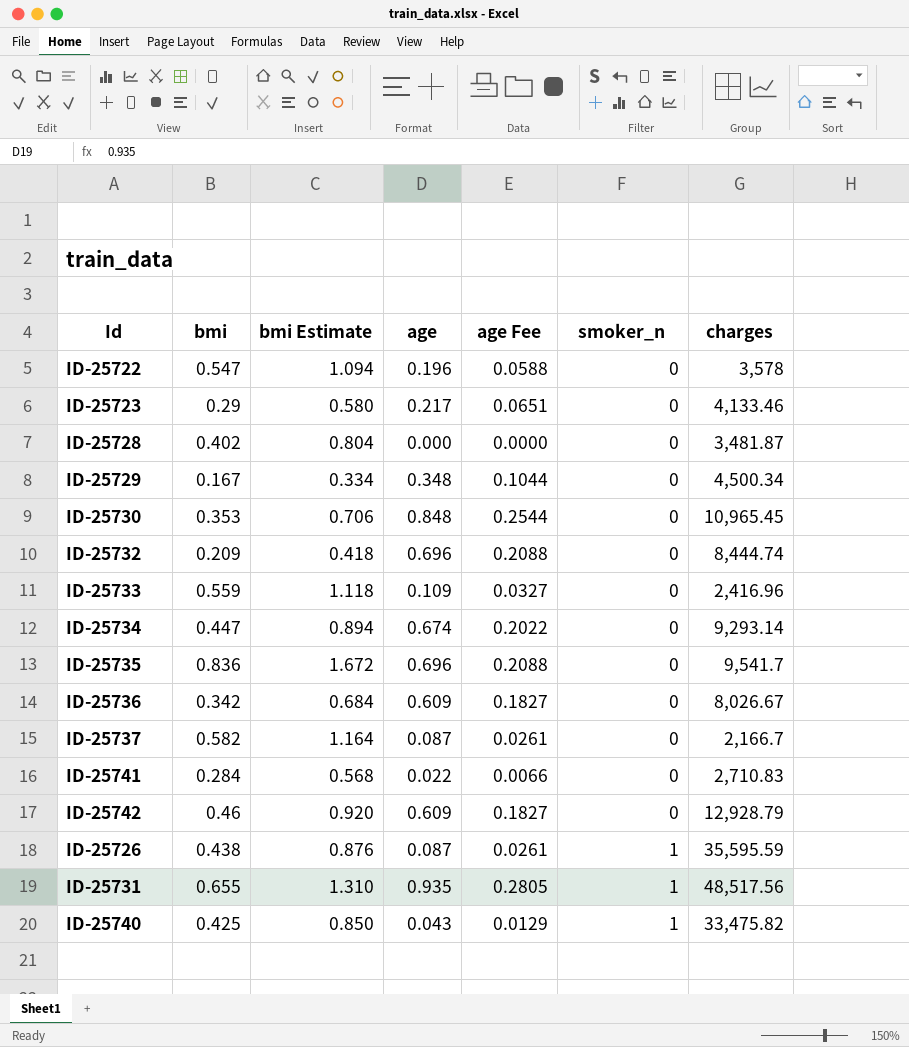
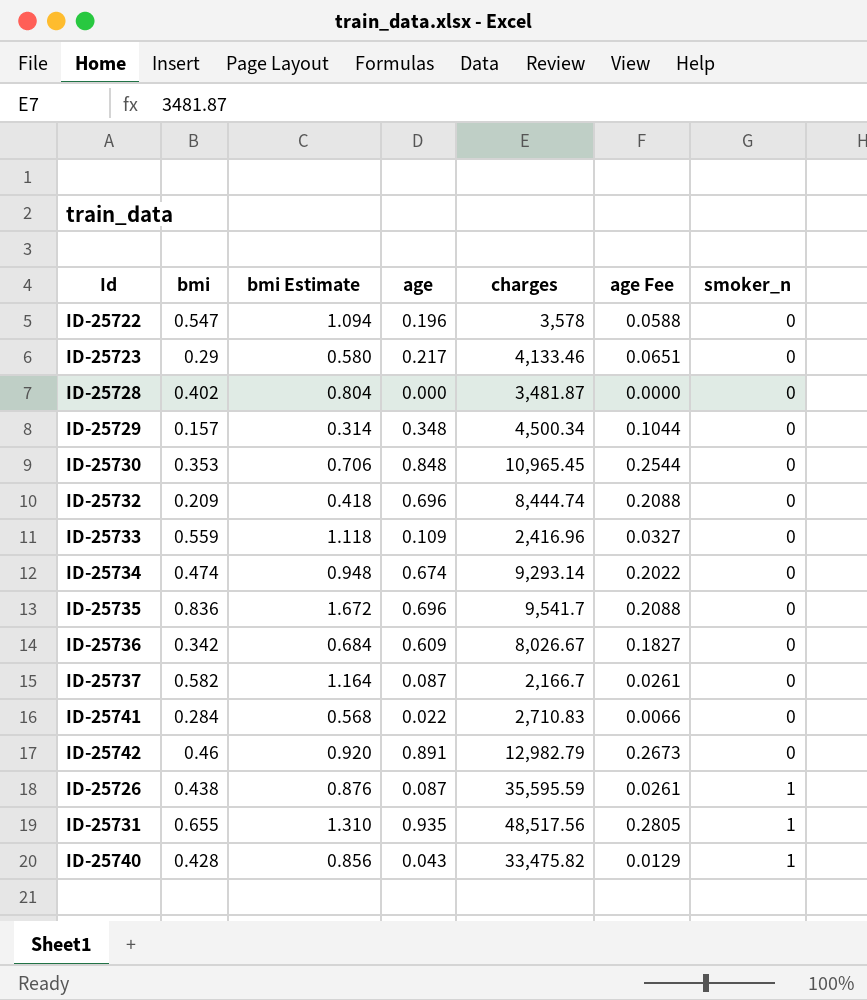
column charges | position: 7 -> 5
ID-25729 | bmi: 0.167 -> 0.157
ID-25729 | bmi Estimate: 0.334 -> 0.314
ID-25734 | bmi: 0.447 -> 0.474
ID-25734 | bmi Estimate: 0.894 -> 0.948
ID-25742 | age: 0.609 -> 0.891
ID-25742 | charges: 12,928.79 -> 12,982.79
ID-25742 | age Fee: 0.1827 -> 0.2673
ID-25740 | bmi: 0.425 -> 0.428
ID-25740 | bmi Estimate: 0.850 -> 0.856

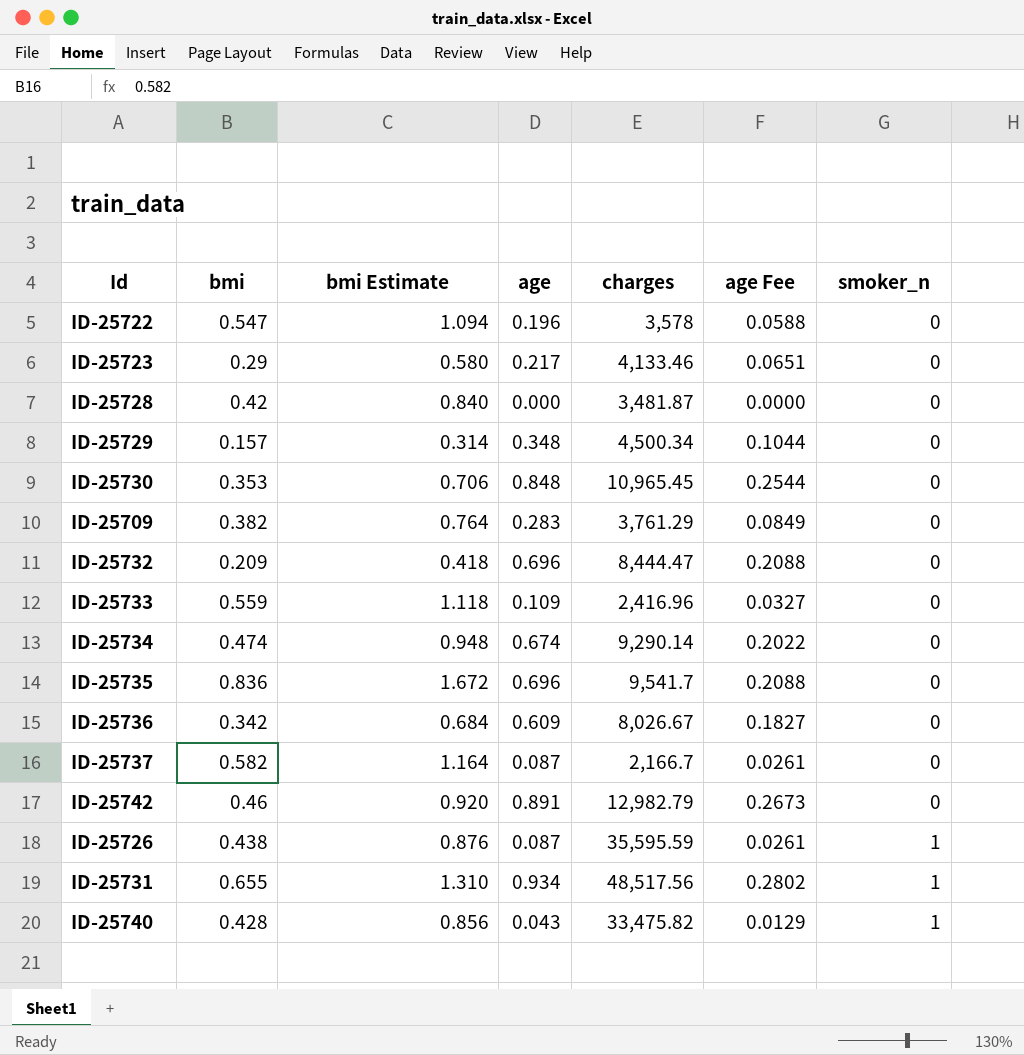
row ID-25741: 0.284 | 0.568 | 0.022 | 2,710.83 | 0.0066 | 0 -> none
ID-25728 | bmi: 0.402 -> 0.42
ID-25728 | bmi Estimate: 0.804 -> 0.840
row ID-25709: none -> 0.382 | 0.764 | 0.283 | 3,761.29 | 0.0849 | 0
ID-25732 | charges: 8,444.74 -> 8,444.47
ID-25734 | charges: 9,293.14 -> 9,290.14
ID-25731 | age: 0.935 -> 0.934
ID-25731 | age Fee: 0.2805 -> 0.2802

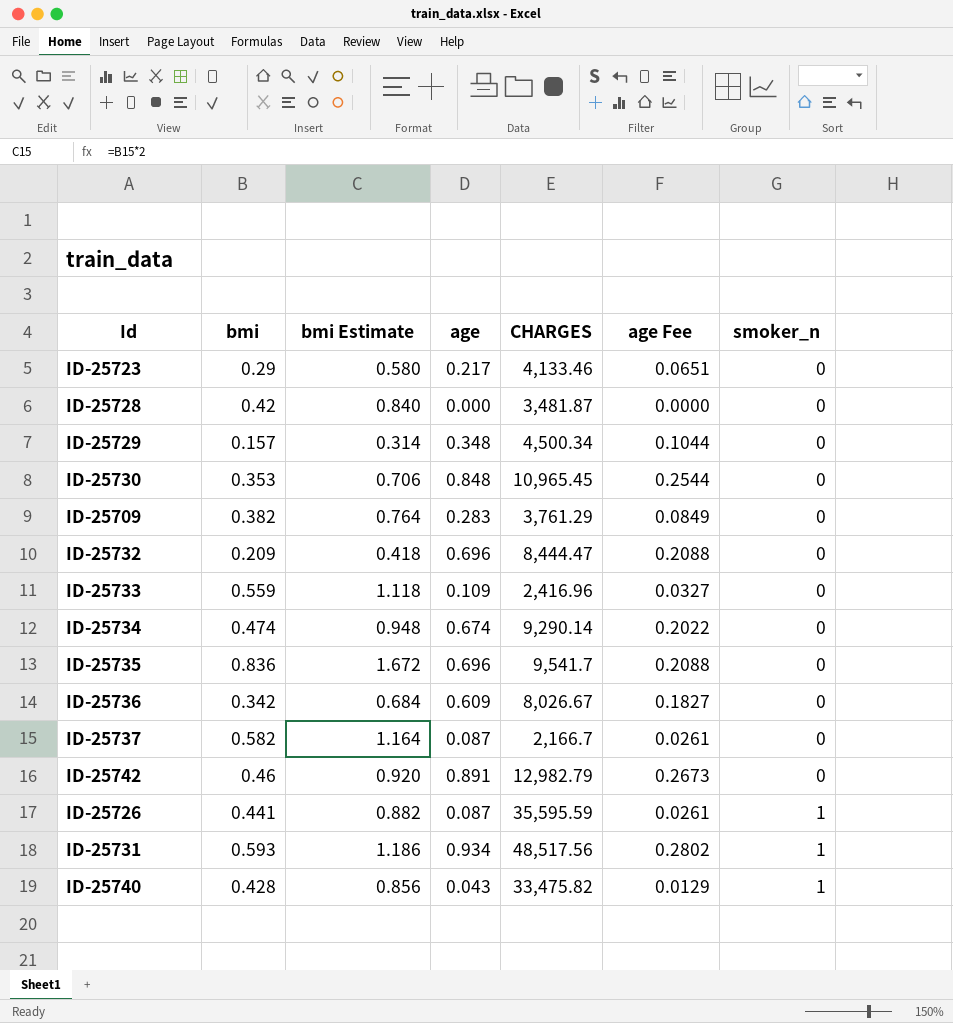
column name: charges -> CHARGES
row ID-25722: 0.547 | 1.094 | 0.196 | 3,578 | 0.0588 | 0 -> none
ID-25726 | bmi: 0.438 -> 0.441
ID-25726 | bmi Estimate: 0.876 -> 0.882
ID-25731 | bmi: 0.655 -> 0.593
ID-25731 | bmi Estimate: 1.310 -> 1.186

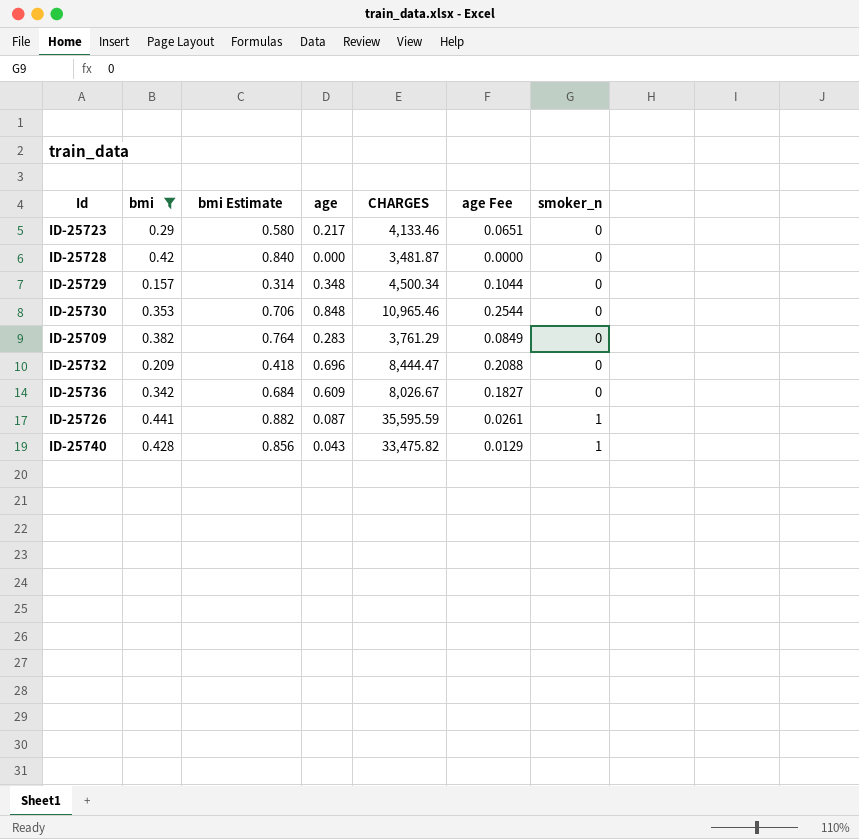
filter: none -> bmi <= 0.441
ID-25730 | CHARGES: 10,965.45 -> 10,965.46

